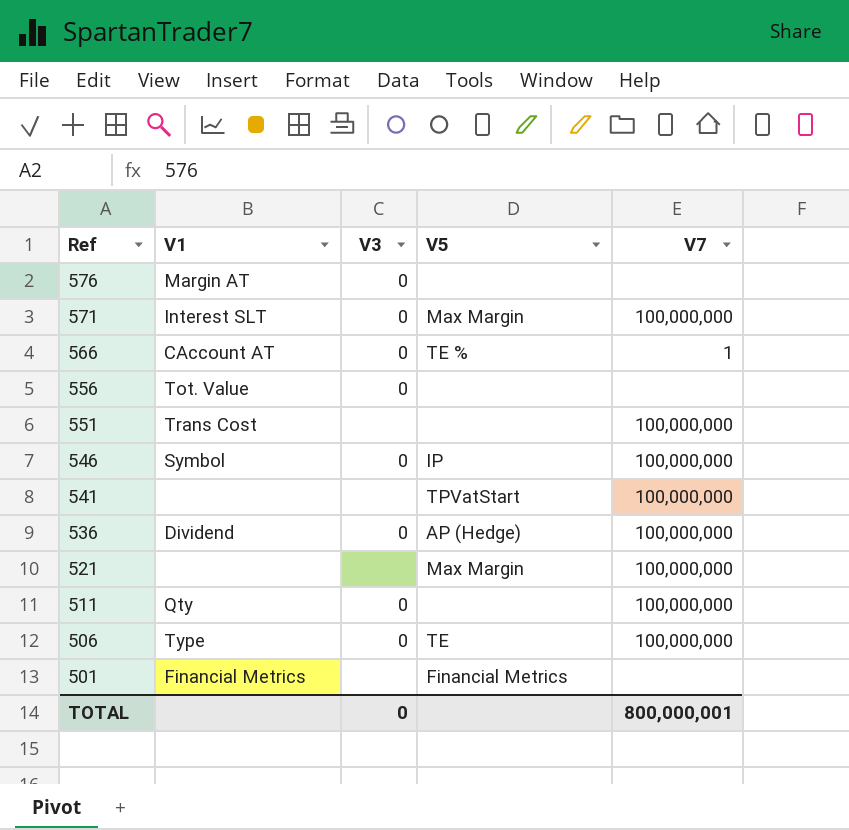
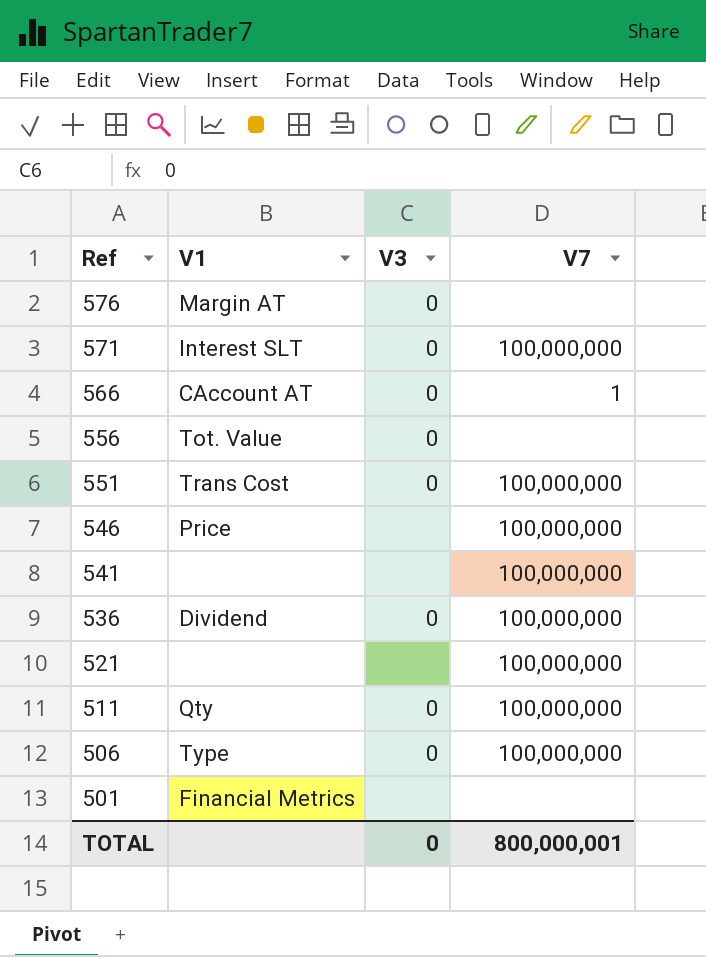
column V5 | position: 4 -> none
551 | V3: none -> 0
546 | V1: Symbol -> Price
546 | V3: 0 -> none

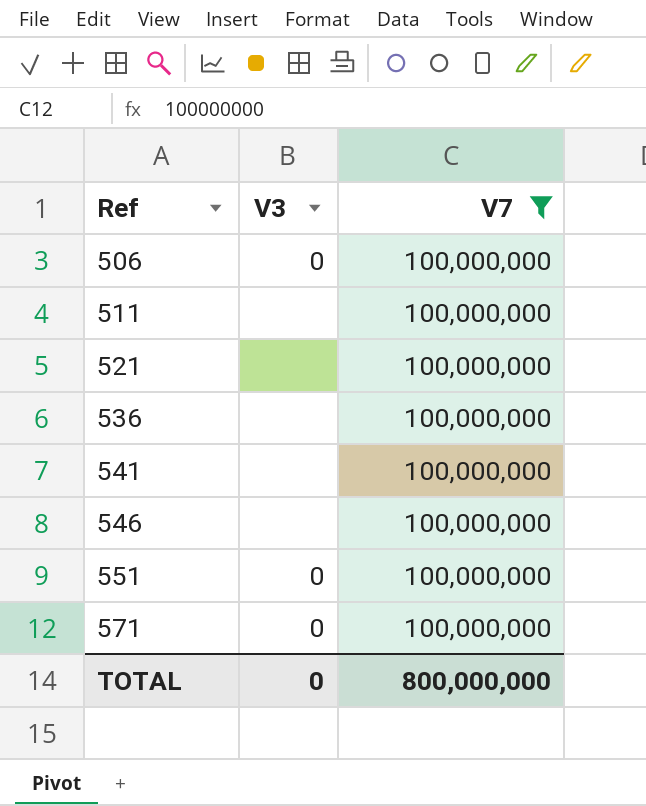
filter: none -> V7 = 100,000,000
row order: Ref descending -> Ref ascending
column V1 | position: 2 -> none
511 | V3: 0 -> none
536 | V3: 0 -> none
TOTAL | V7: 800,000,001 -> 800,000,000

